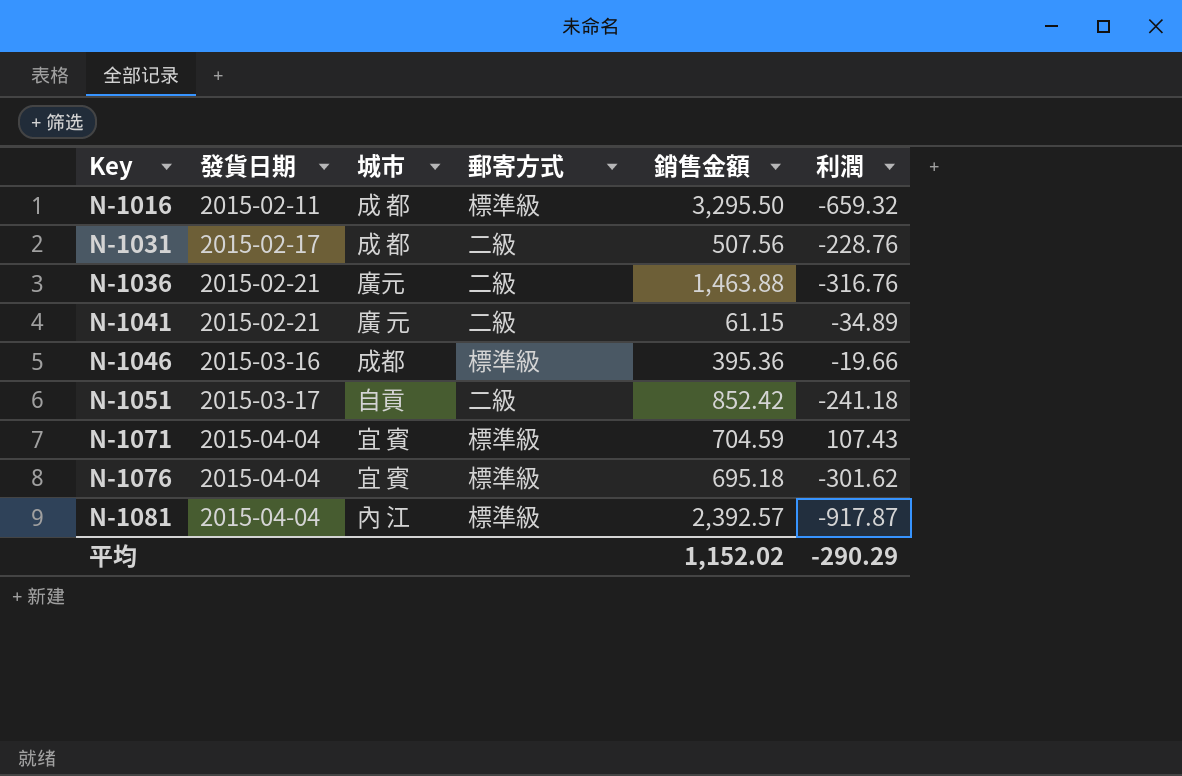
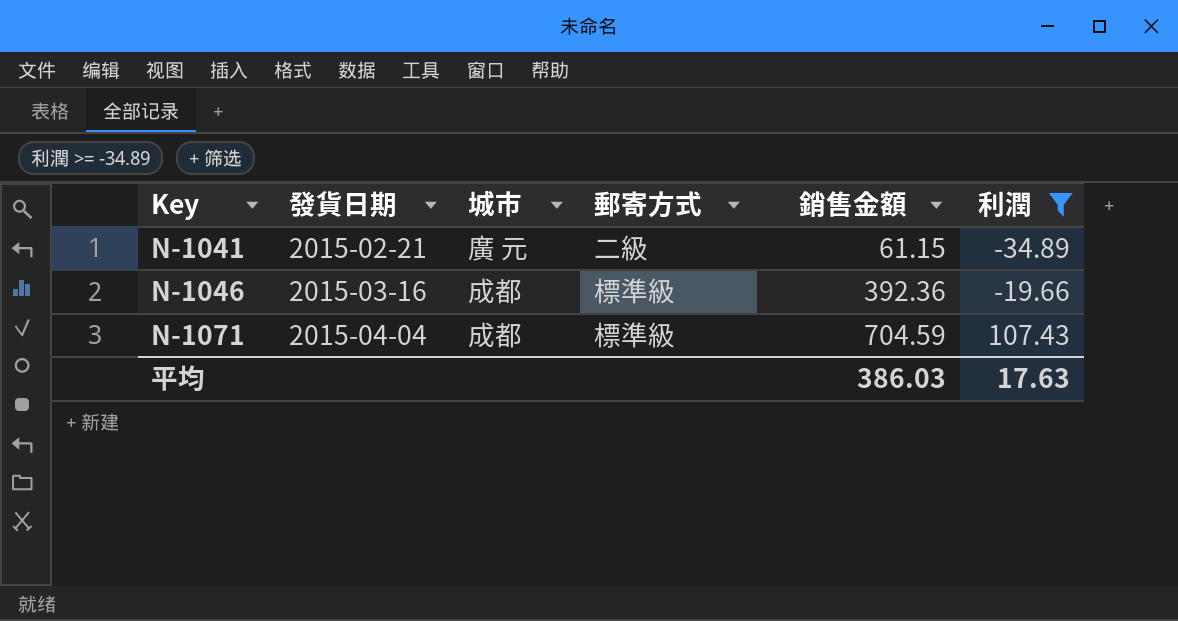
filter: none -> 利潤 >= -34.89
N-1046 | 銷售金額: 395.36 -> 392.36
N-1071 | 城市: 宜 賓 -> 成都
平均 | 銷售金額: 1,152.02 -> 386.03
平均 | 利潤: -290.29 -> 17.63

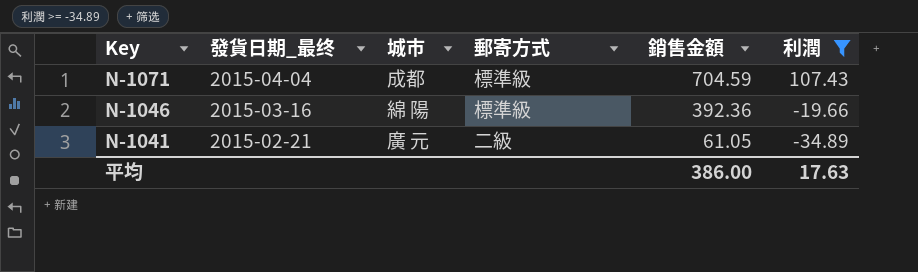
row order: Key ascending -> Key descending
column name: 發貨日期 -> 發貨日期_最终
N-1046 | 城市: 成都 -> 綿 陽
N-1041 | 銷售金額: 61.15 -> 61.05
平均 | 銷售金額: 386.03 -> 386.00

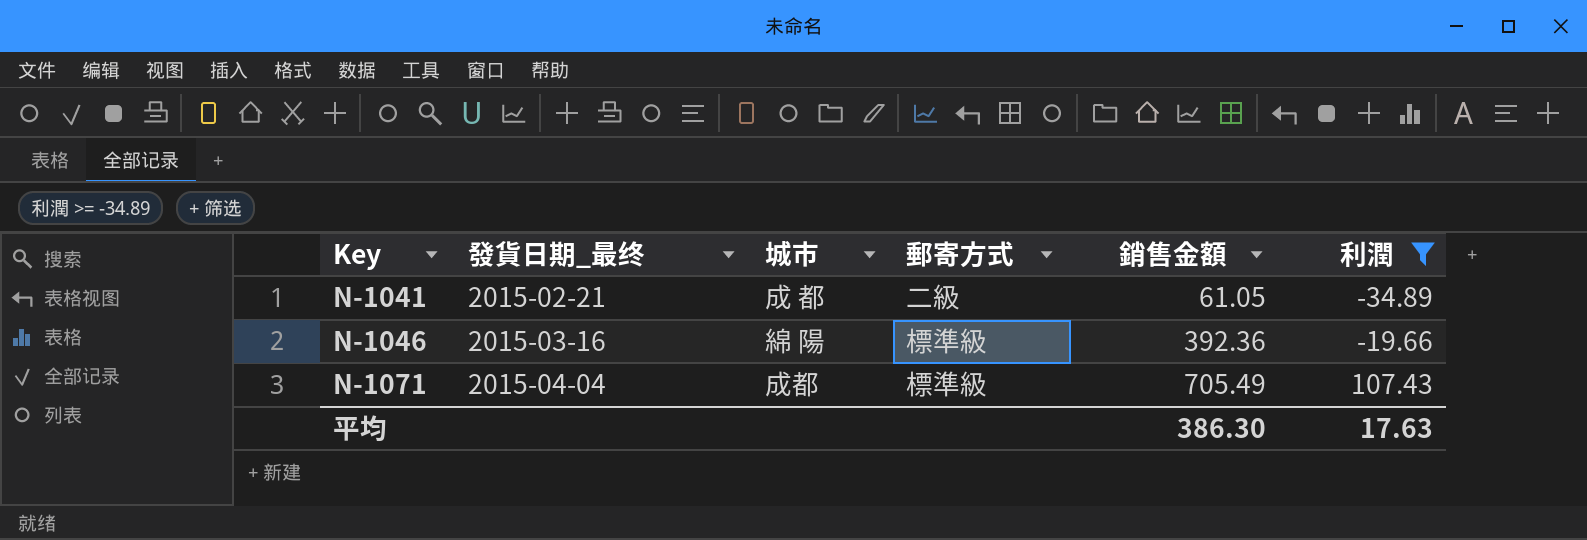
row order: Key descending -> Key ascending
N-1041 | 城市: 廣 元 -> 成 都
N-1071 | 銷售金額: 704.59 -> 705.49
平均 | 銷售金額: 386.00 -> 386.30

